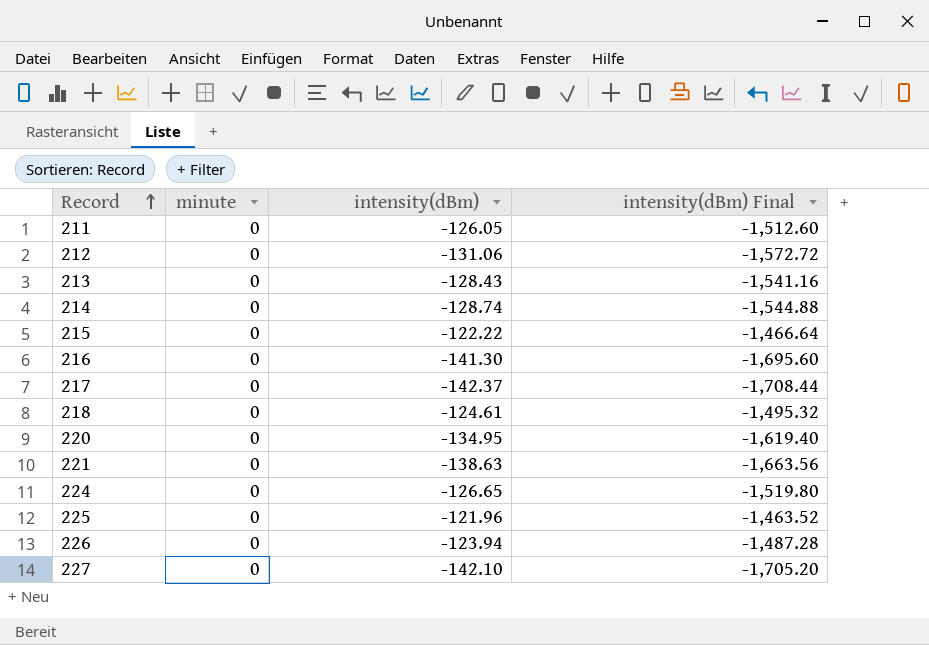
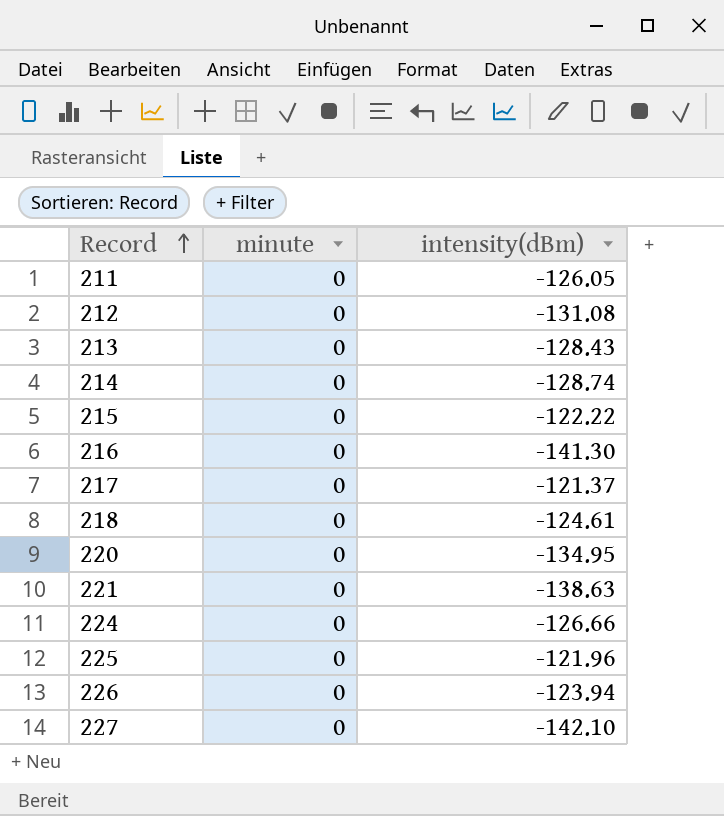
column intensity(dBm) Final | formula: [intensity(dBm)] * 12 -> none
212 | intensity(dBm): -131.06 -> -131.08
217 | intensity(dBm): -142.37 -> -121.37
224 | intensity(dBm): -126.65 -> -126.66

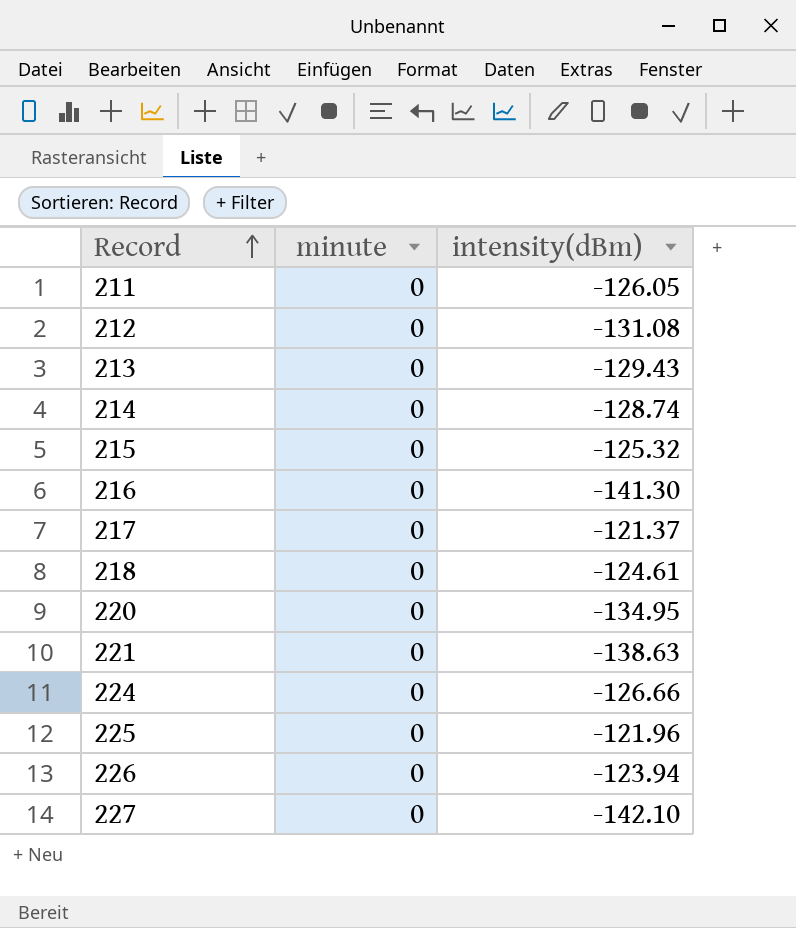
213 | intensity(dBm): -128.43 -> -129.43
215 | intensity(dBm): -122.22 -> -125.32

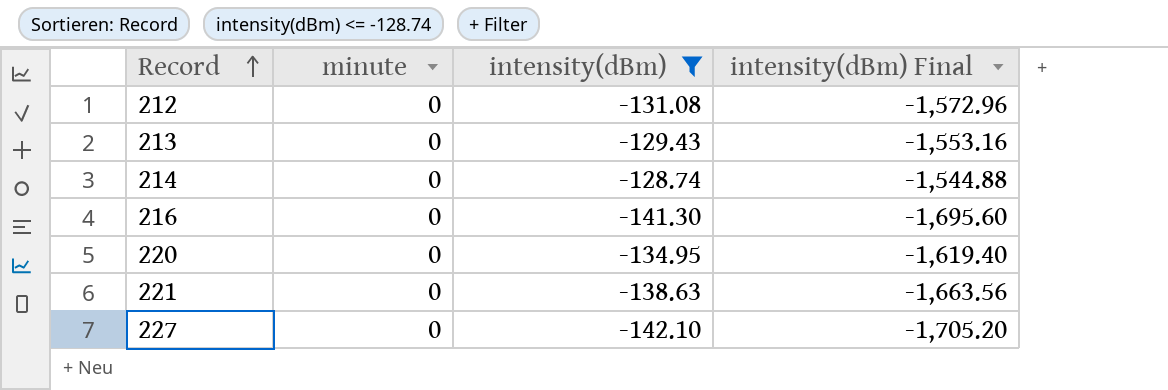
filter: none -> intensity(dBm) <= -128.74
column intensity(dBm) Final | formula: none -> [intensity(dBm)] * 12

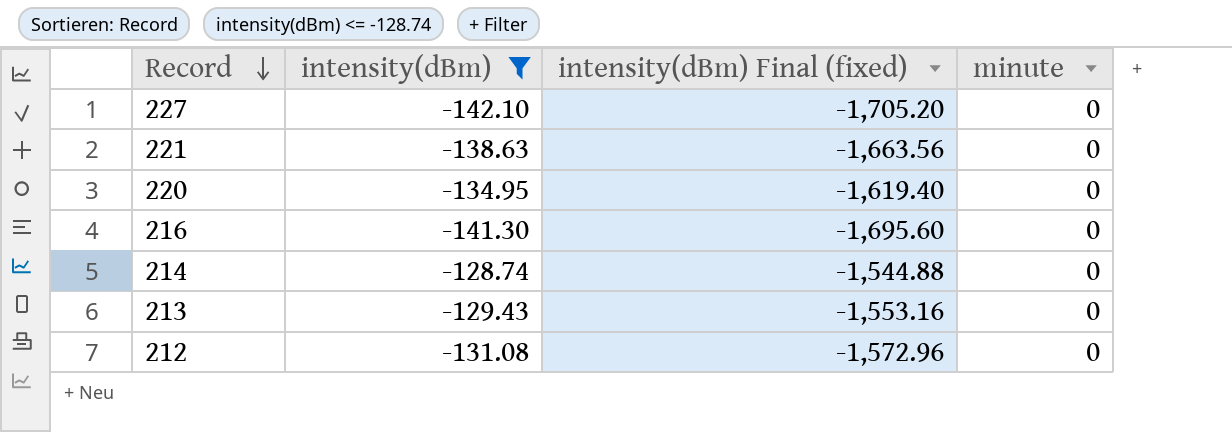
row order: Record ascending -> Record descending
column name: intensity(dBm) Final -> intensity(dBm) Final (fixed)
column minute | position: 2 -> 4

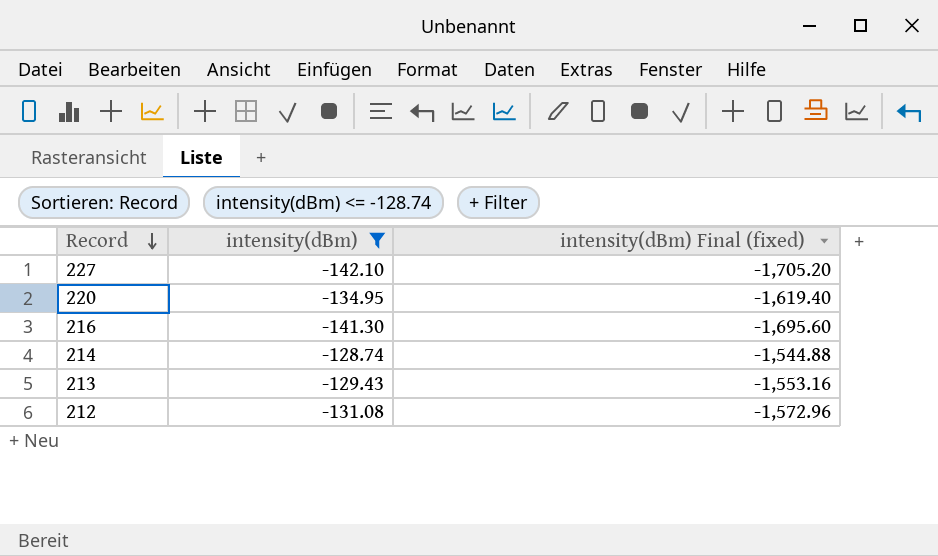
column minute | position: 4 -> none
row 221: -138.63 | -1,663.56 | 0 -> none

